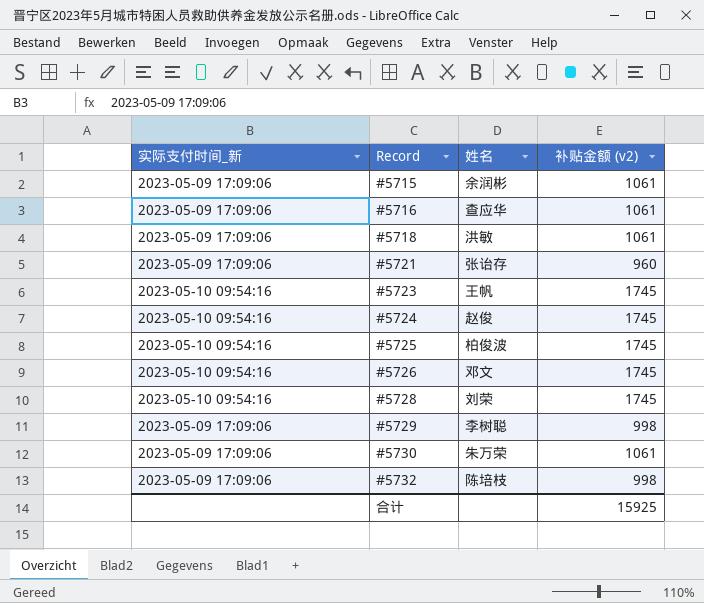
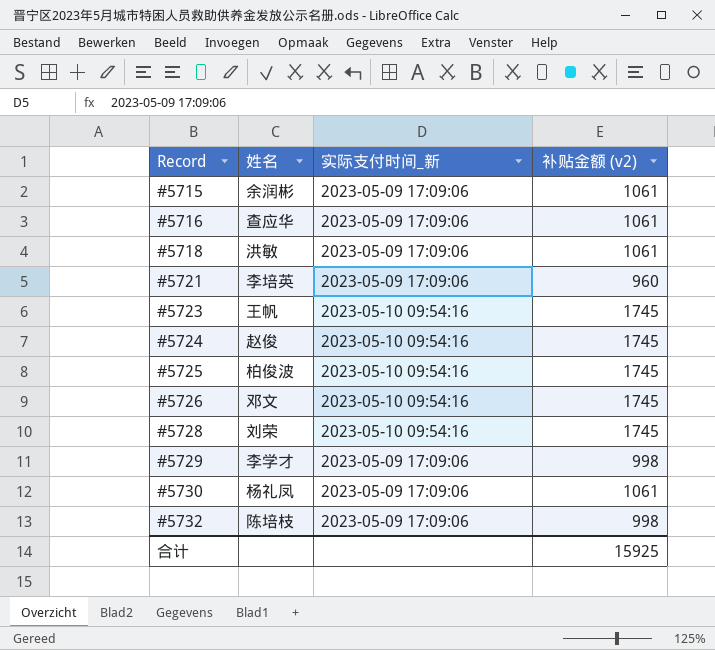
column 实际支付时间_新 | position: 1 -> 3
#5721 | 姓名: 张诒存 -> 李培英
#5729 | 姓名: 李树聪 -> 李学才
#5730 | 姓名: 朱万荣 -> 杨礼凤

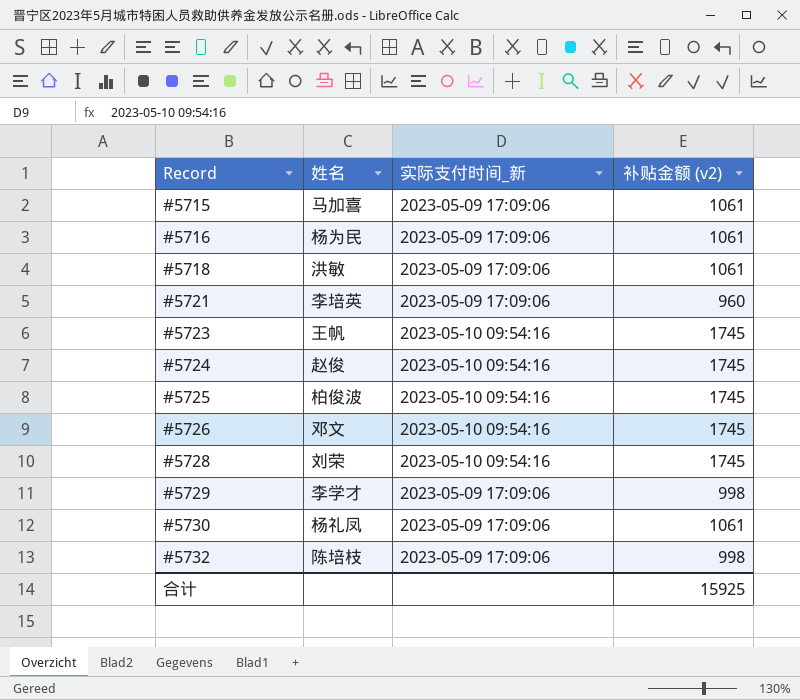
#5715 | 姓名: 余润彬 -> 马加喜
#5716 | 姓名: 查应华 -> 杨为民

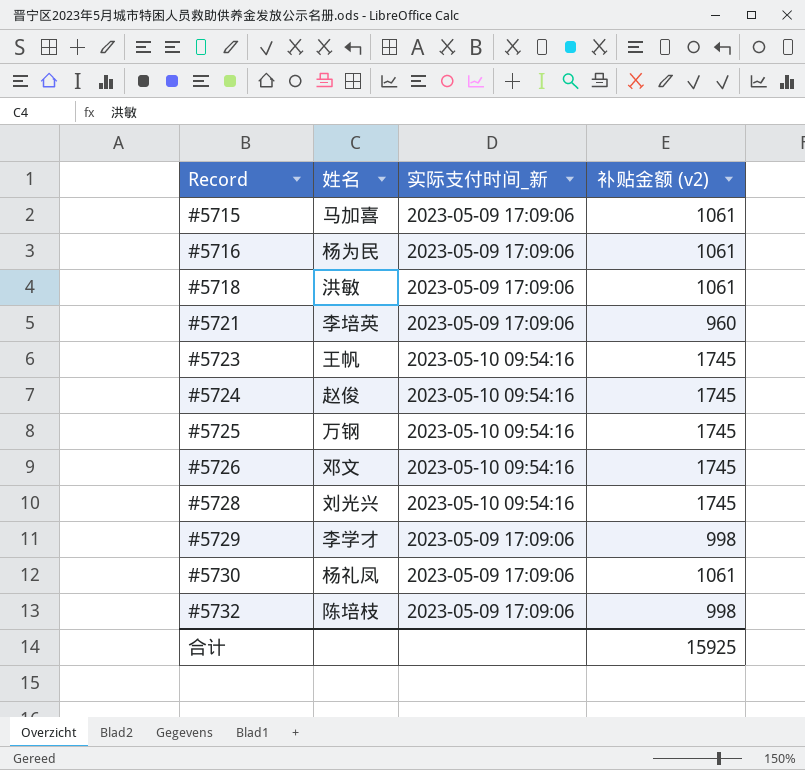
#5725 | 姓名: 柏俊波 -> 万钢
#5728 | 姓名: 刘荣 -> 刘光兴

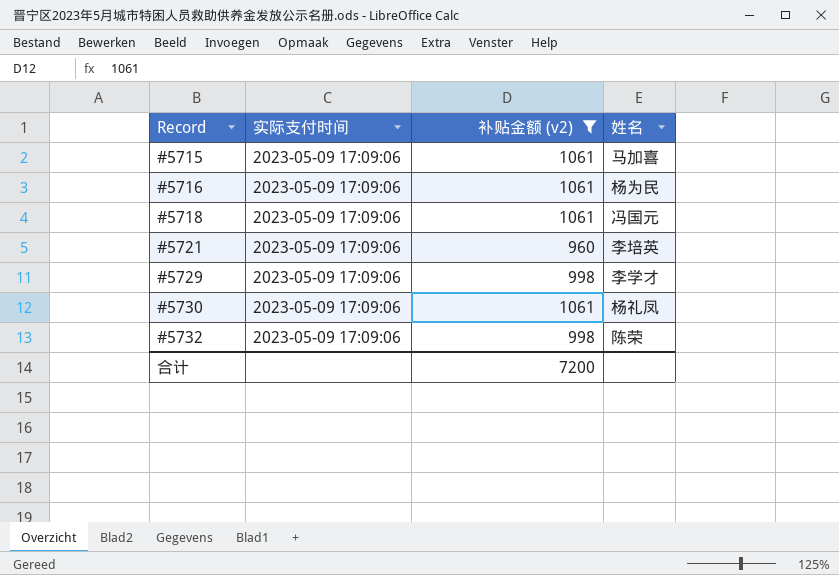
filter: none -> 补贴金额 (v2) != 1745
column name: 实际支付时间_新 -> 实际支付时间
column 姓名 | position: 2 -> 4
#5718 | 姓名: 洪敏 -> 冯国元
#5732 | 姓名: 陈培枝 -> 陈荣
合计 | 补贴金额 (v2): 15925 -> 7200

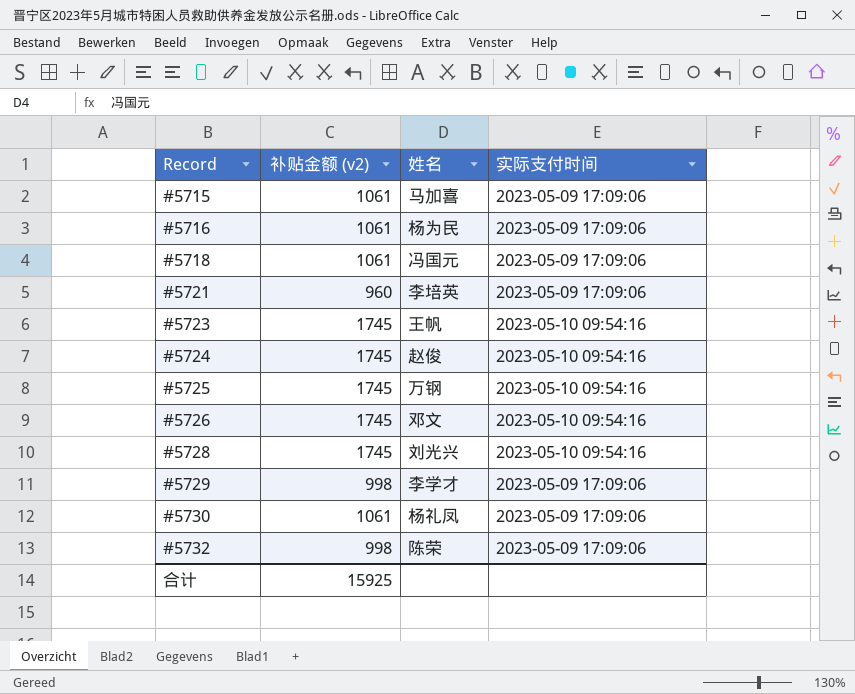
filter: 补贴金额 (v2) != 1745 -> none
column 实际支付时间 | position: 2 -> 4
合计 | 补贴金额 (v2): 7200 -> 15925

